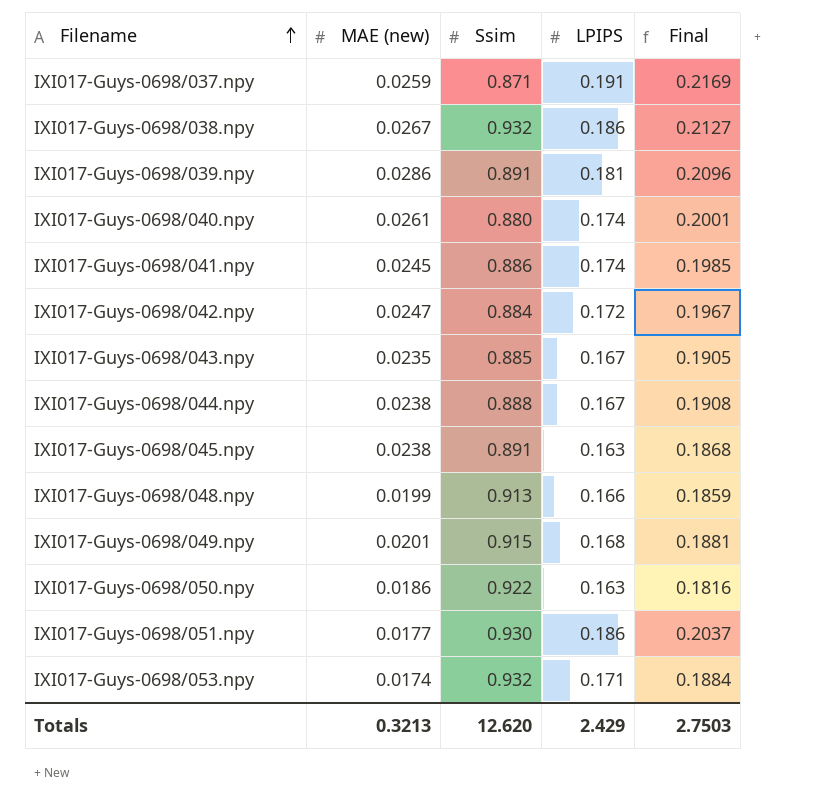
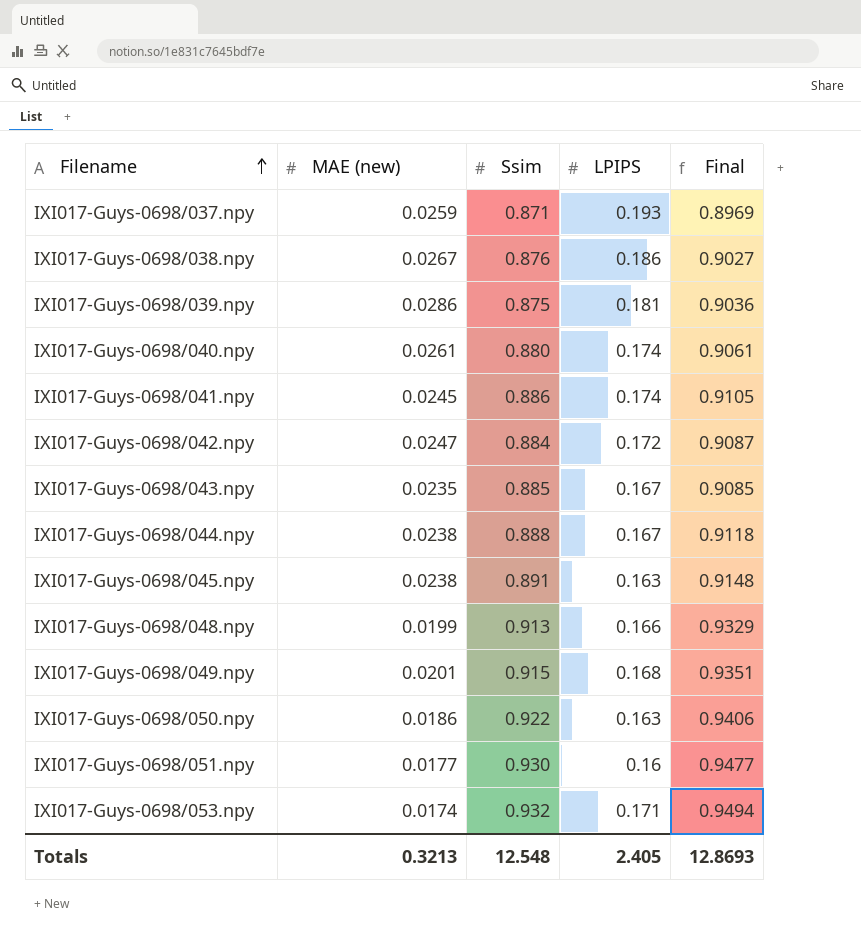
column Final | formula: [MAE (new)] + [LPIPS] -> [MAE (new)] + [Ssim]
IXI017-Guys-0698/037.npy | LPIPS: 0.191 -> 0.193
IXI017-Guys-0698/038.npy | Ssim: 0.932 -> 0.876
IXI017-Guys-0698/039.npy | Ssim: 0.891 -> 0.875
IXI017-Guys-0698/051.npy | LPIPS: 0.186 -> 0.16
Totals | Ssim: 12.620 -> 12.548
Totals | LPIPS: 2.429 -> 2.405
Totals | Final: 2.7503 -> 12.8693

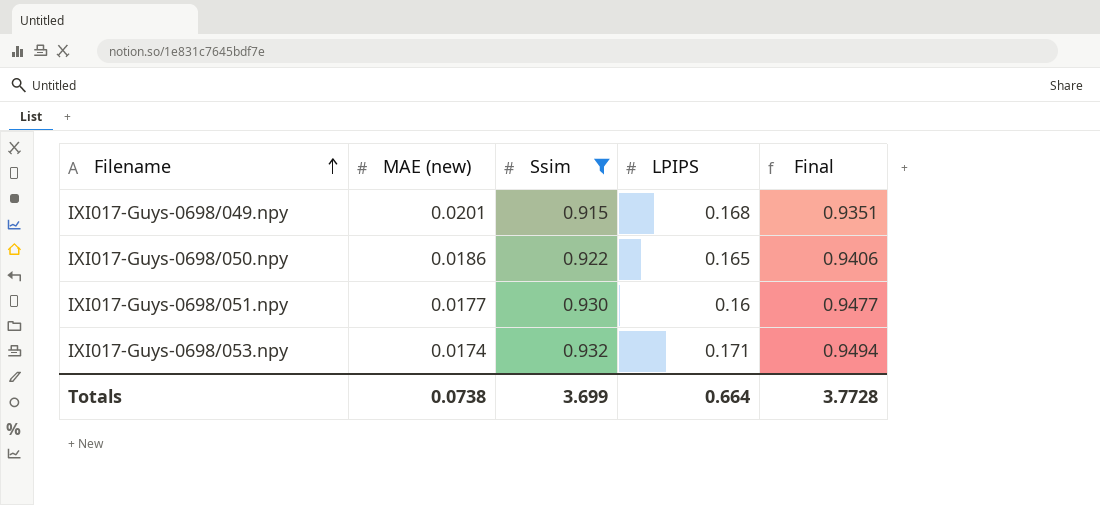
filter: none -> Ssim >= 0.915
IXI017-Guys-0698/050.npy | LPIPS: 0.163 -> 0.165
Totals | MAE (new): 0.3213 -> 0.0738
Totals | Ssim: 12.548 -> 3.699
Totals | LPIPS: 2.405 -> 0.664
Totals | Final: 12.8693 -> 3.7728

